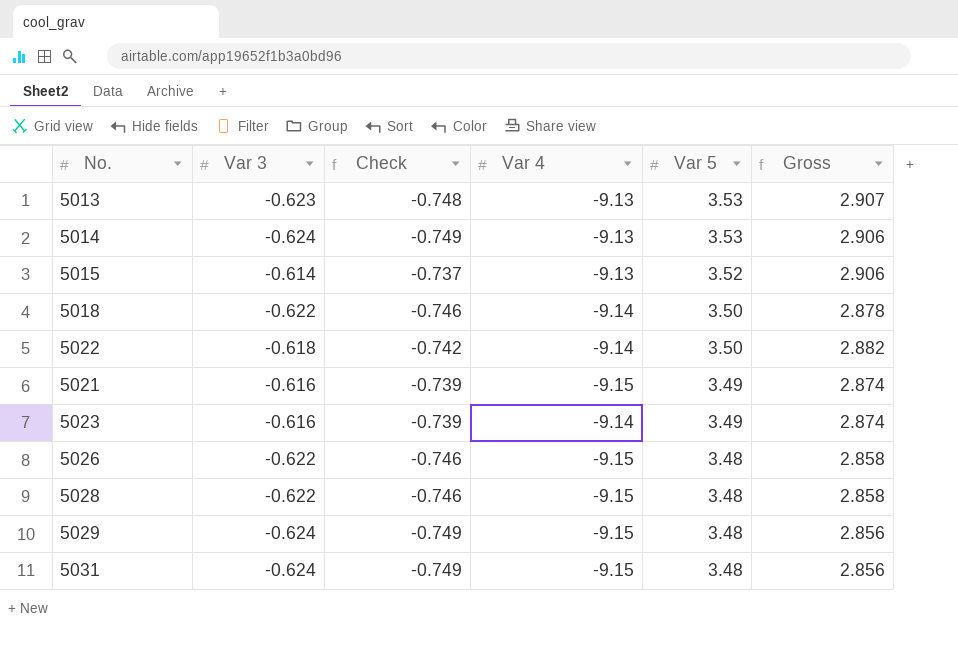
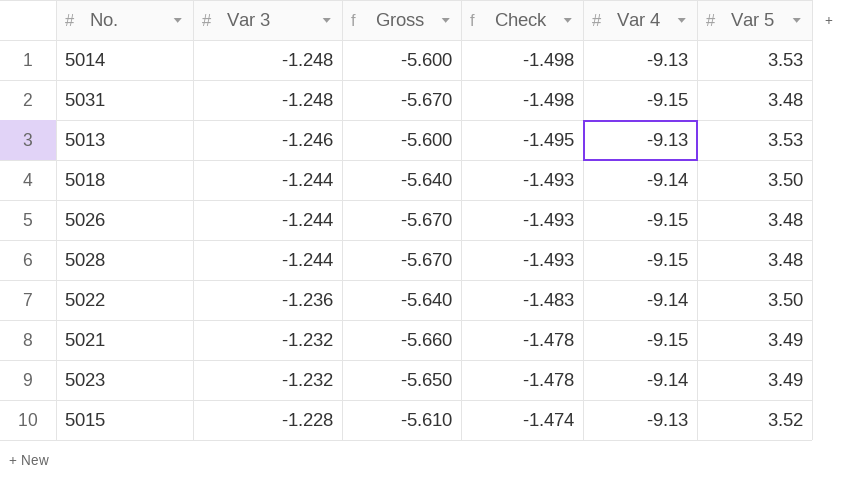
row order: Var 5 descending -> Var 3 ascending
column Gross | formula: [Var 3] + [Var 5] -> [Var 4] + [Var 5]
column Gross | position: 6 -> 3
row 5029: -0.624 | -0.749 | -9.15 | 3.48 | 2.856 -> none
5014 | Var 3: -0.624 -> -1.248
5014 | Check: -0.749 -> -1.498
5031 | Var 3: -0.624 -> -1.248
5031 | Check: -0.749 -> -1.498
5013 | Var 3: -0.623 -> -1.246
5013 | Check: -0.748 -> -1.495
5018 | Var 3: -0.622 -> -1.244
5018 | Check: -0.746 -> -1.493
5026 | Var 3: -0.622 -> -1.244
5026 | Check: -0.746 -> -1.493
5028 | Var 3: -0.622 -> -1.244
5028 | Check: -0.746 -> -1.493
5022 | Var 3: -0.618 -> -1.236
5022 | Check: -0.742 -> -1.483
5021 | Var 3: -0.616 -> -1.232
5021 | Check: -0.739 -> -1.478
5023 | Var 3: -0.616 -> -1.232
5023 | Check: -0.739 -> -1.478
5015 | Var 3: -0.614 -> -1.228
5015 | Check: -0.737 -> -1.474

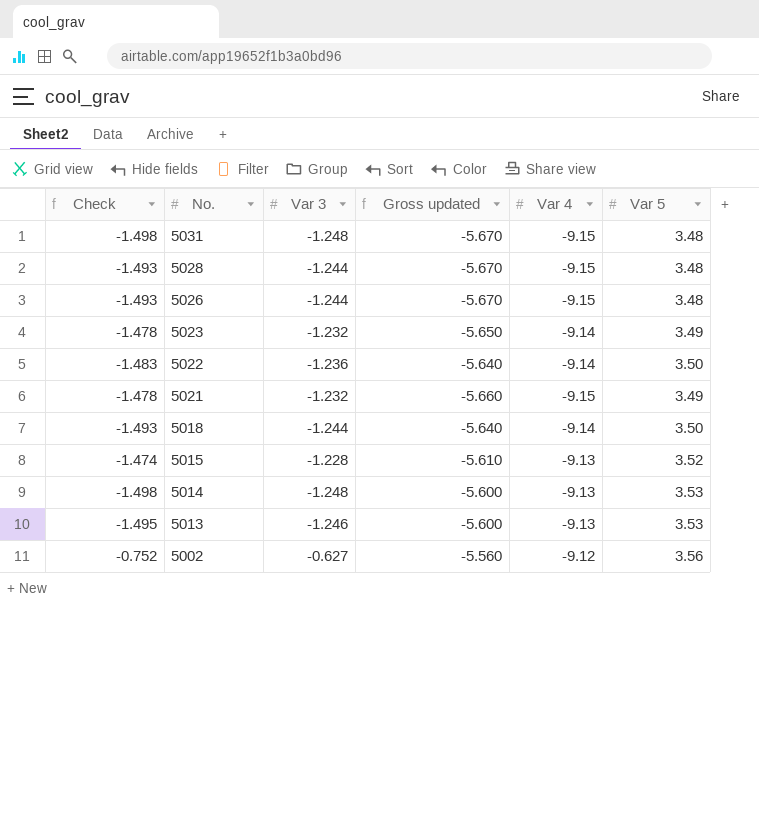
row order: Var 3 ascending -> No. descending
column Check | position: 4 -> 1
column name: Gross -> Gross updated
row 5002: none -> -0.752 | -0.627 | -5.560 | -9.12 | 3.56

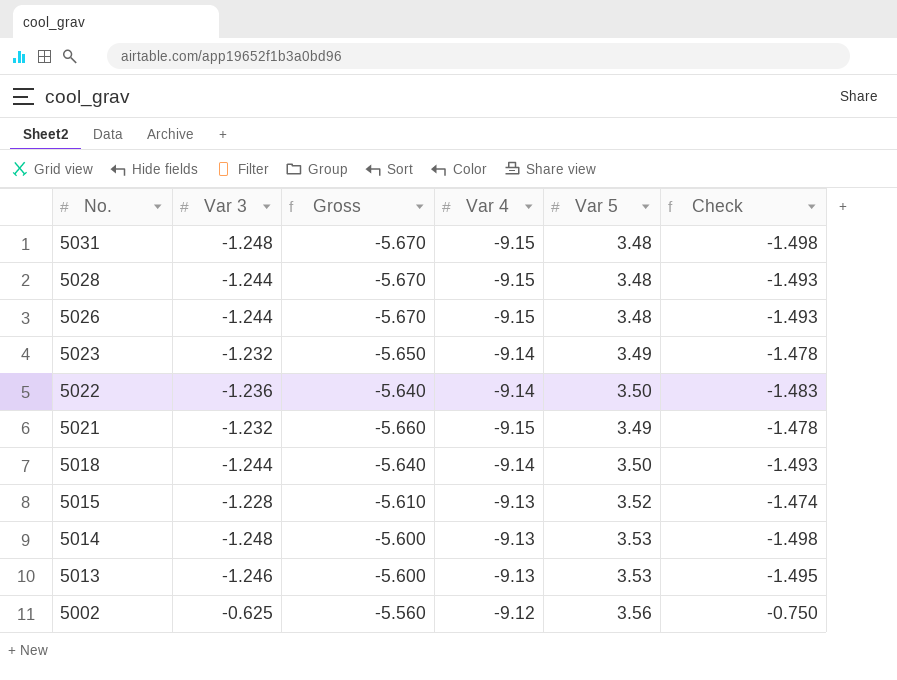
column name: Gross updated -> Gross
column Check | position: 1 -> 6
5002 | Var 3: -0.627 -> -0.625
5002 | Check: -0.752 -> -0.750

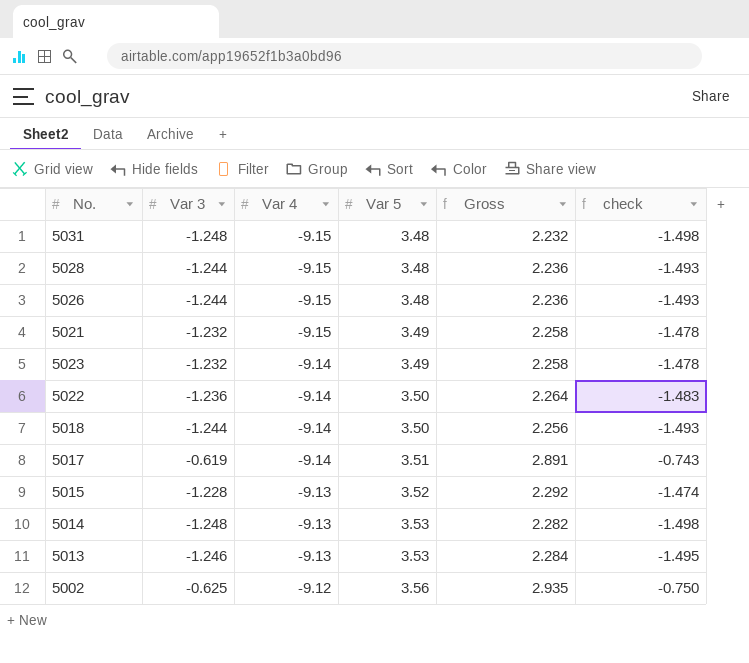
row order: No. descending -> Var 4 ascending
column Gross | formula: [Var 4] + [Var 5] -> [Var 3] + [Var 5]
column Gross | position: 3 -> 5
column name: Check -> check
row 5017: none -> -0.619 | -9.14 | 3.51 | 2.891 | -0.743

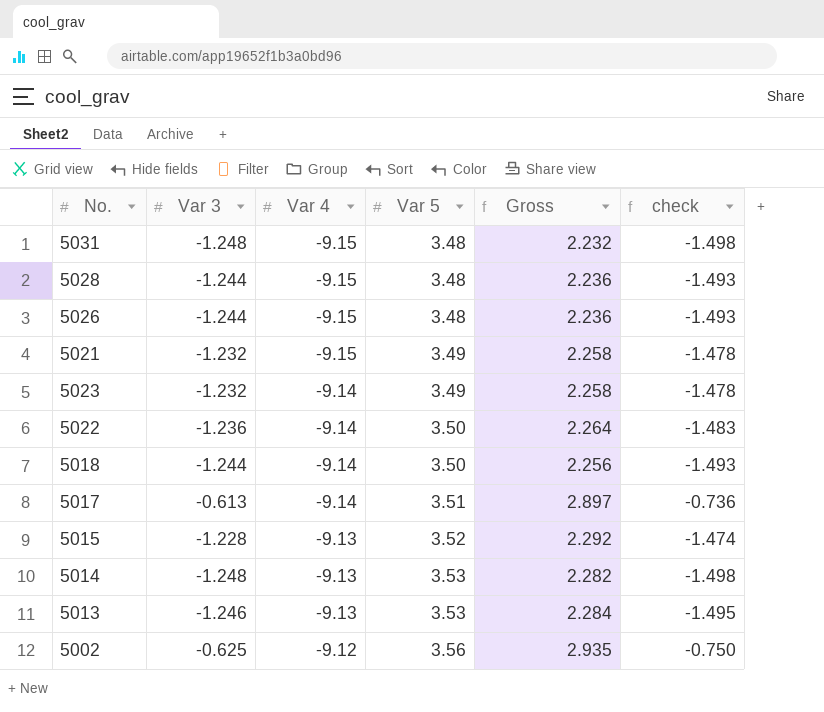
5017 | Var 3: -0.619 -> -0.613
5017 | Gross: 2.891 -> 2.897
5017 | check: -0.743 -> -0.736

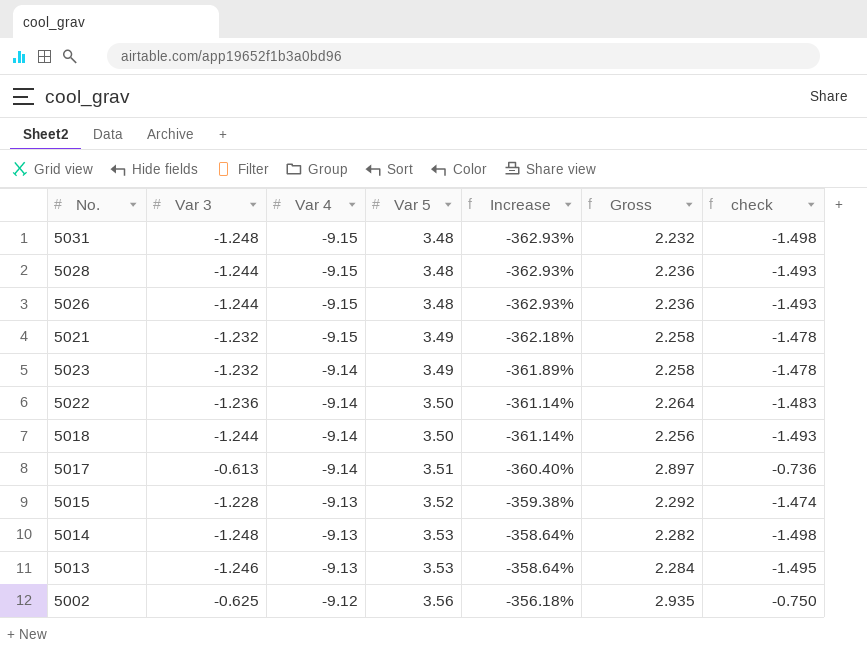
column Increase | formula: none -> ([Var 4] - [Var 5]) / [Var 5]

